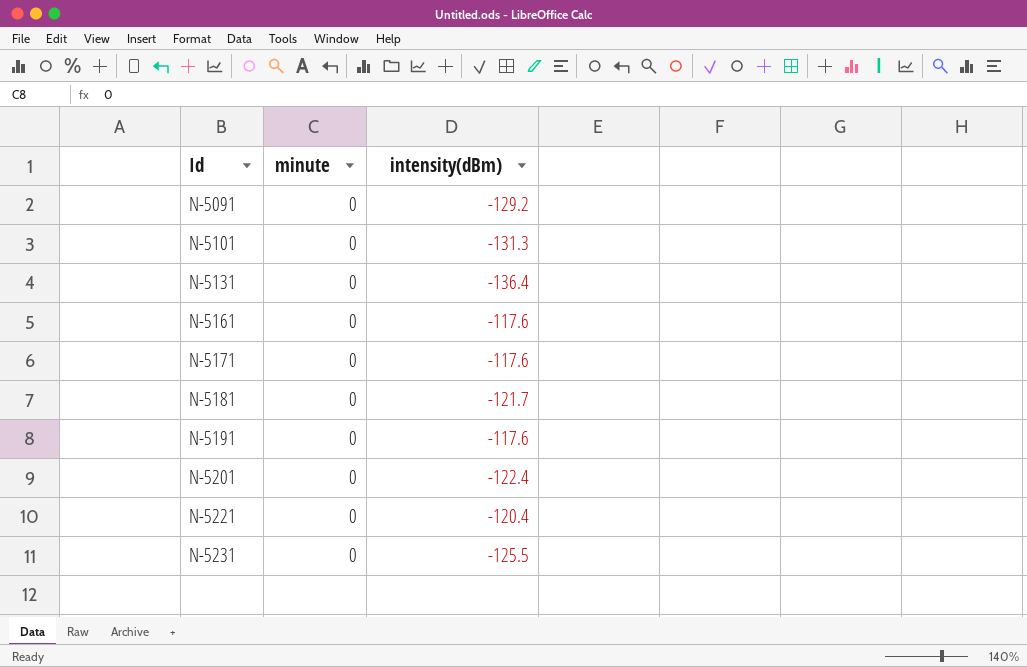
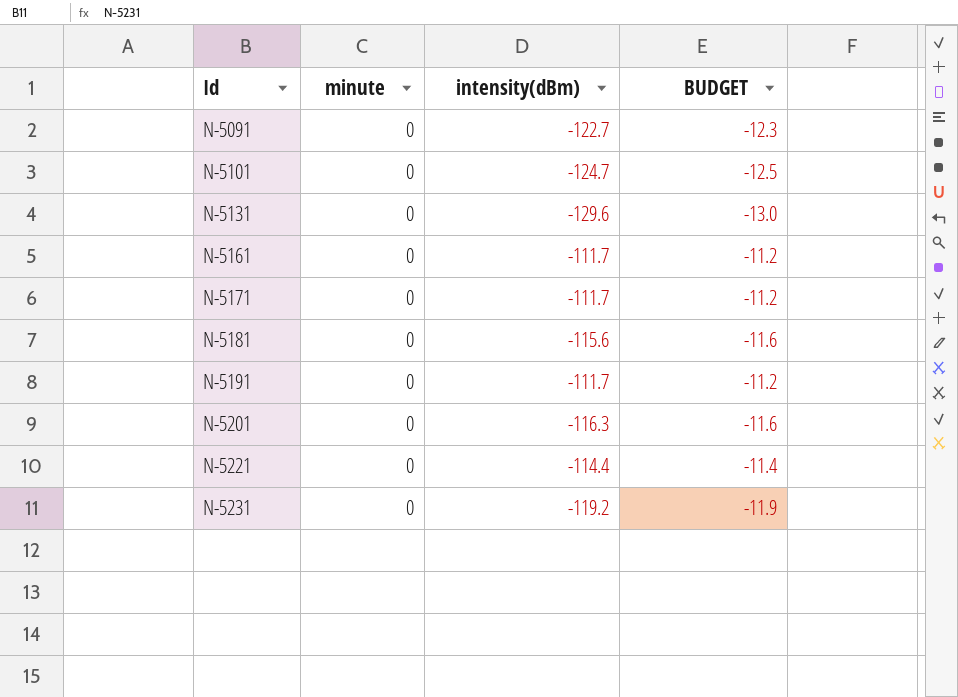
column BUDGET | formula: none -> [intensity(dBm)] * 0.1
N-5091 | intensity(dBm): -129.2 -> -122.7
N-5101 | intensity(dBm): -131.3 -> -124.7
N-5131 | intensity(dBm): -136.4 -> -129.6
N-5161 | intensity(dBm): -117.6 -> -111.7
N-5171 | intensity(dBm): -117.6 -> -111.7
N-5181 | intensity(dBm): -121.7 -> -115.6
N-5191 | intensity(dBm): -117.6 -> -111.7
N-5201 | intensity(dBm): -122.4 -> -116.3
N-5221 | intensity(dBm): -120.4 -> -114.4
N-5231 | intensity(dBm): -125.5 -> -119.2

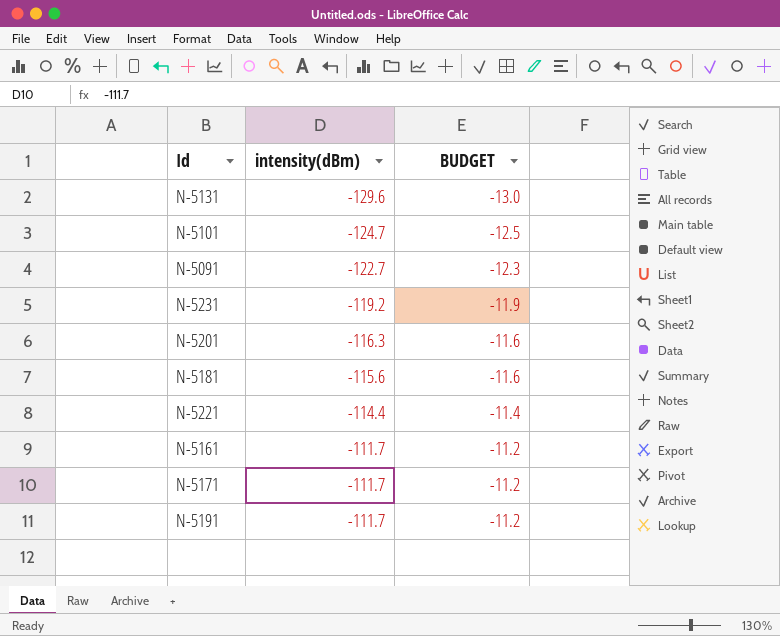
row order: Id ascending -> intensity(dBm) ascending
column minute | position: 2 -> none

